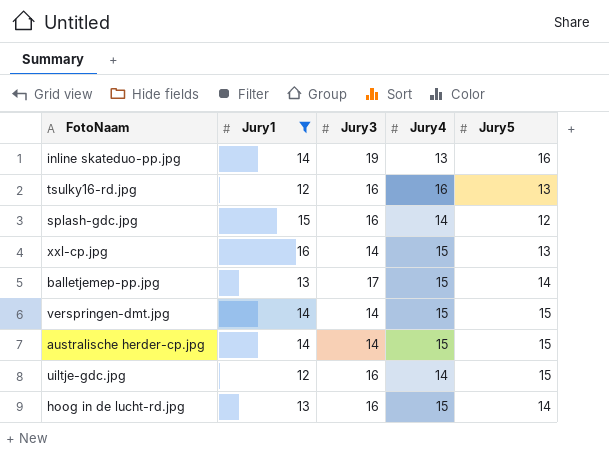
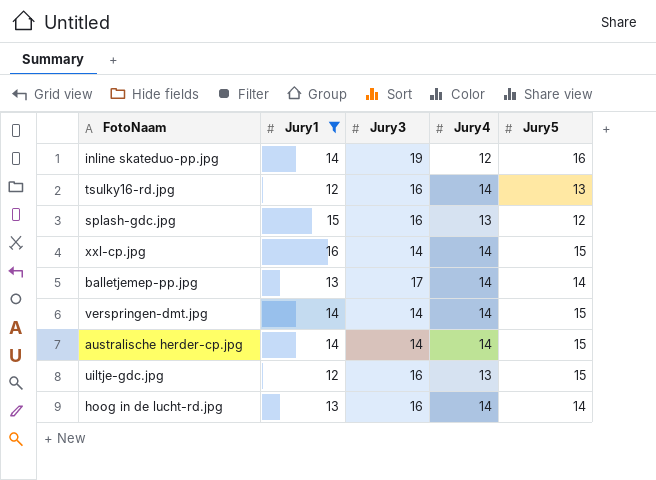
inline skateduo-pp.jpg | Jury4: 13 -> 12
tsulky16-rd.jpg | Jury4: 16 -> 14
splash-gdc.jpg | Jury4: 14 -> 13
xxl-cp.jpg | Jury4: 15 -> 14
xxl-cp.jpg | Jury5: 13 -> 15
balletjemep-pp.jpg | Jury4: 15 -> 14
verspringen-dmt.jpg | Jury4: 15 -> 14
australische herder-cp.jpg | Jury4: 15 -> 14
uiltje-gdc.jpg | Jury4: 14 -> 13
hoog in de lucht-rd.jpg | Jury4: 15 -> 14

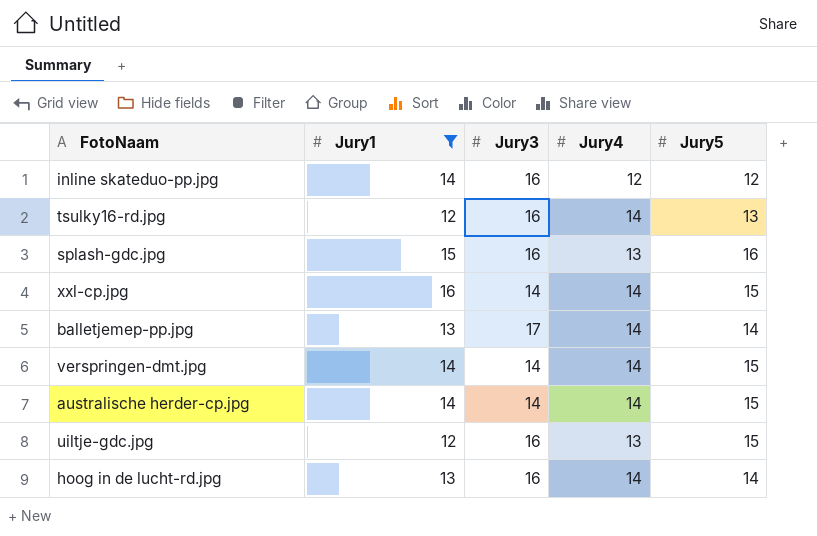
inline skateduo-pp.jpg | Jury3: 19 -> 16
inline skateduo-pp.jpg | Jury5: 16 -> 12
splash-gdc.jpg | Jury5: 12 -> 16

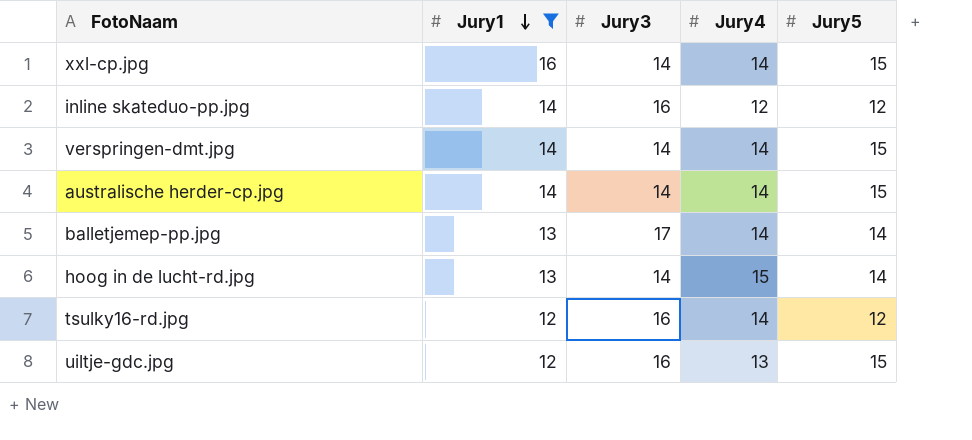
row order: none -> Jury1 descending
row splash-gdc.jpg: 15 | 16 | 13 | 16 -> none
hoog in de lucht-rd.jpg | Jury3: 16 -> 14
hoog in de lucht-rd.jpg | Jury4: 14 -> 15
tsulky16-rd.jpg | Jury5: 13 -> 12

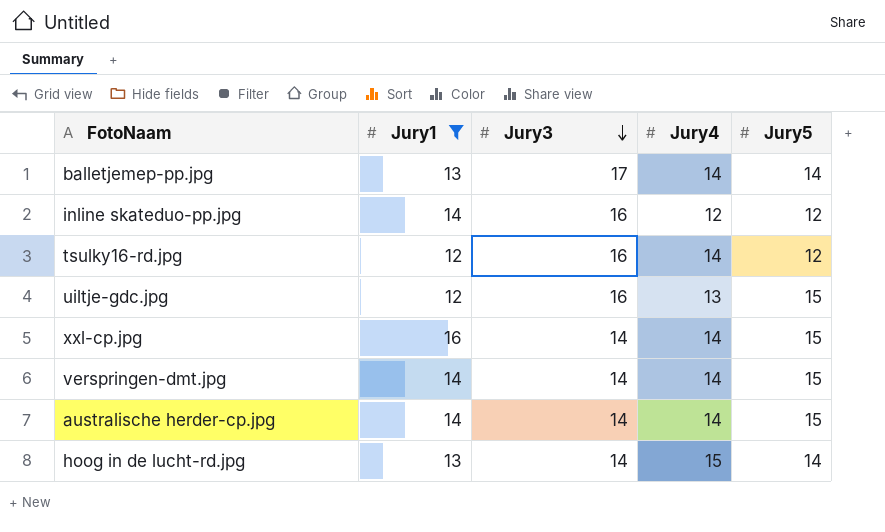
row order: Jury1 descending -> Jury3 descending

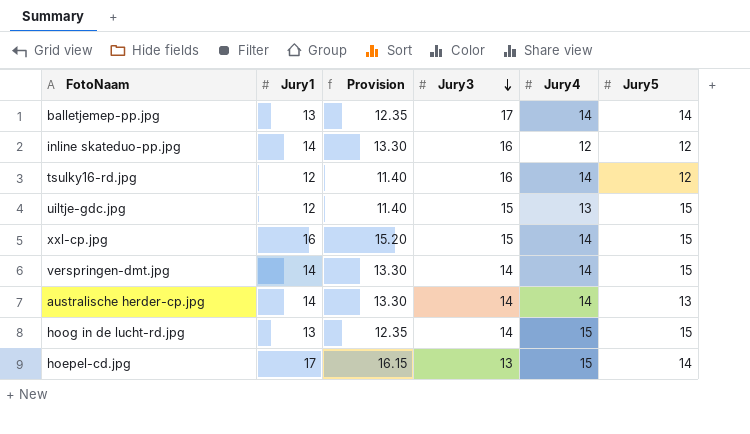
filter: Jury1 != 17 -> none
column Provision | formula: none -> [Jury1] * 0.95
uiltje-gdc.jpg | Jury3: 16 -> 15
xxl-cp.jpg | Jury3: 14 -> 15
australische herder-cp.jpg | Jury5: 15 -> 13
hoog in de lucht-rd.jpg | Jury5: 14 -> 15

